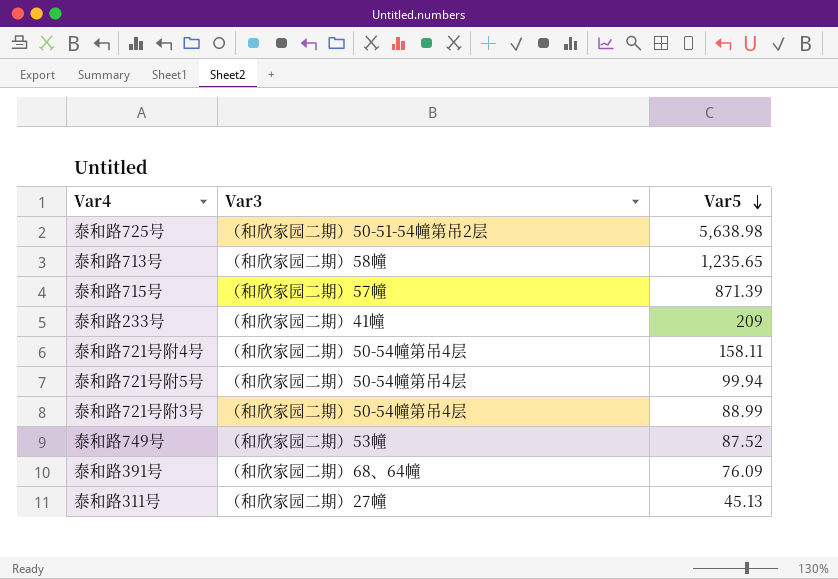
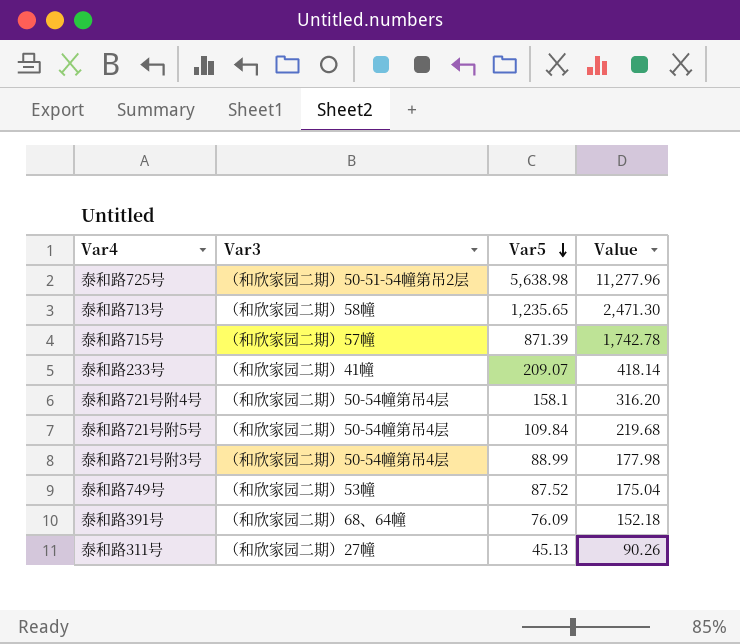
column Value | formula: none -> [Var5] * 2
泰和路233号 | Var5: 209 -> 209.07
泰和路721号附4号 | Var5: 158.11 -> 158.1
泰和路721号附5号 | Var5: 99.94 -> 109.84

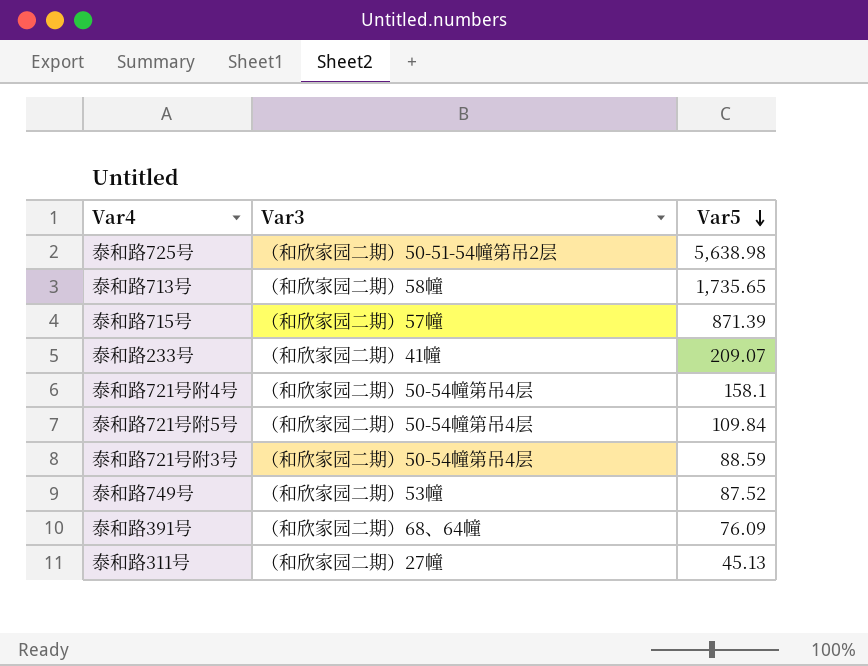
column Value | formula: [Var5] * 2 -> none
泰和路713号 | Var5: 1,235.65 -> 1,735.65
泰和路721号附3号 | Var5: 88.99 -> 88.59

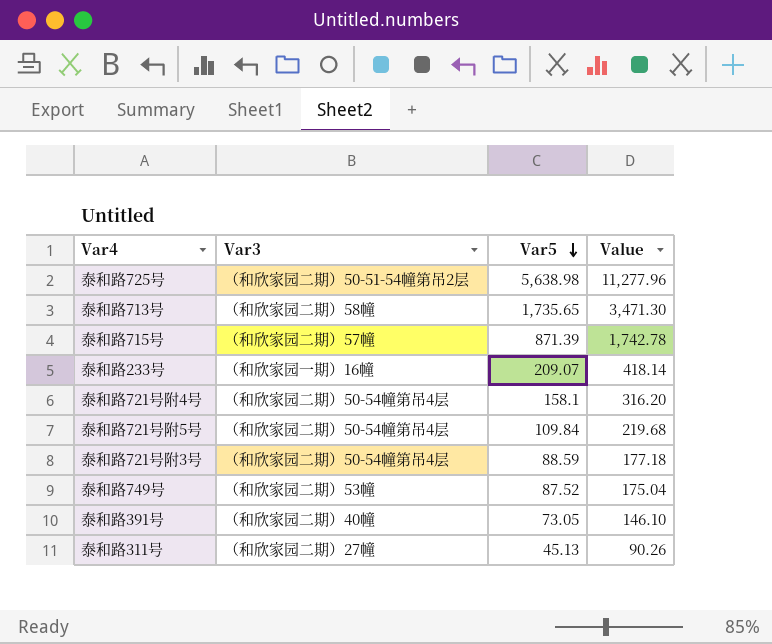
column Value | formula: none -> [Var5] * 2
泰和路233号 | Var3: （和欣家园二期）41幢 -> （和欣家园一期）16幢
泰和路391号 | Var3: （和欣家园二期）68、64幢 -> （和欣家园二期）40幢
泰和路391号 | Var5: 76.09 -> 73.05

